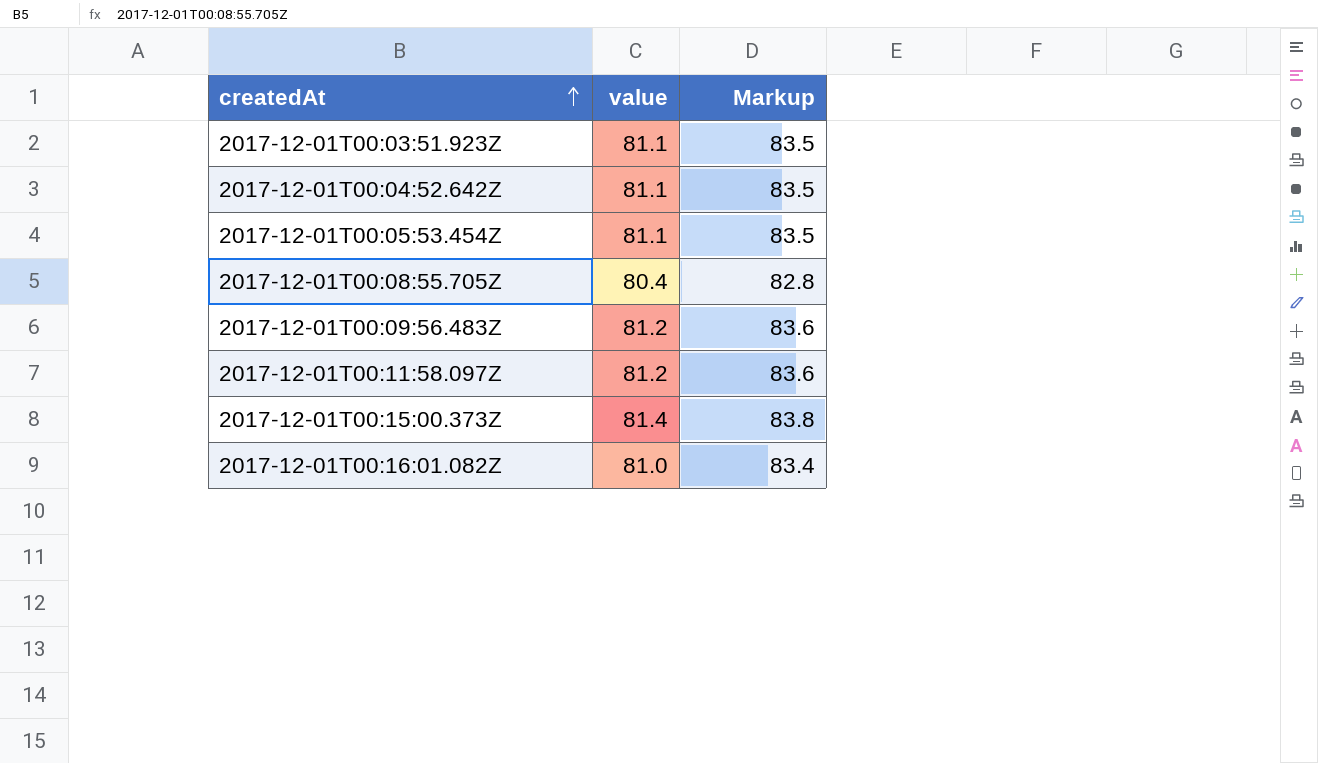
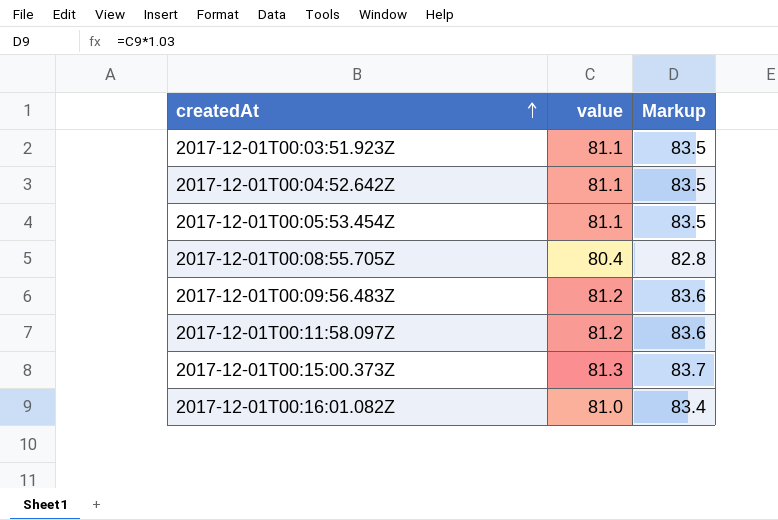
2017-12-01T00:15:00.373Z | value: 81.4 -> 81.3
2017-12-01T00:15:00.373Z | Markup: 83.8 -> 83.7

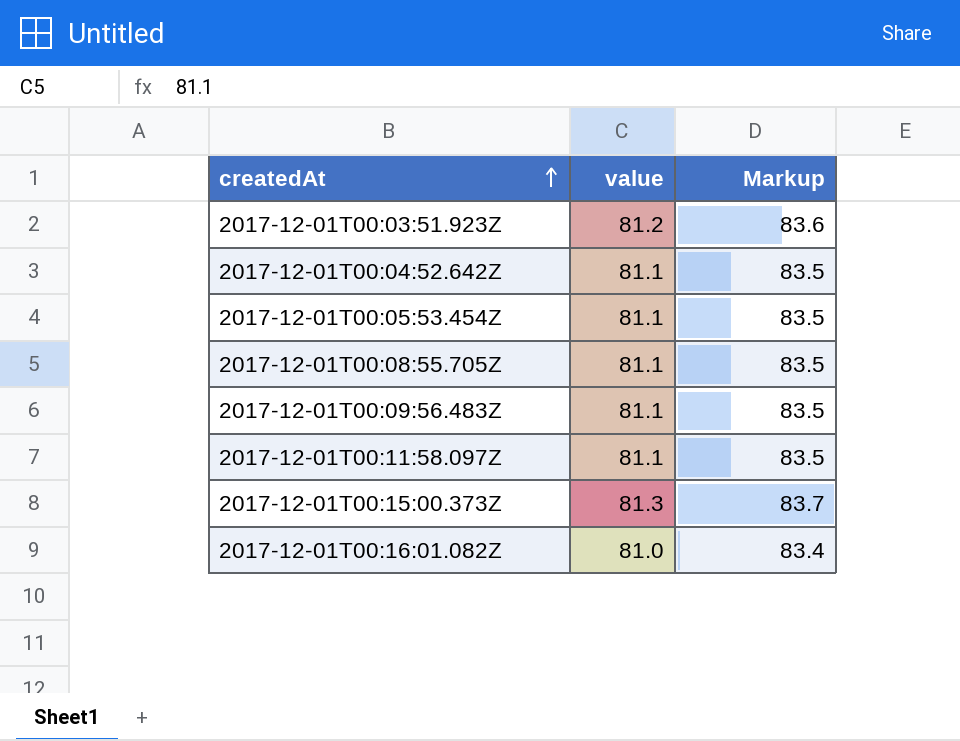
2017-12-01T00:03:51.923Z | value: 81.1 -> 81.2
2017-12-01T00:03:51.923Z | Markup: 83.5 -> 83.6
2017-12-01T00:08:55.705Z | value: 80.4 -> 81.1
2017-12-01T00:08:55.705Z | Markup: 82.8 -> 83.5
2017-12-01T00:09:56.483Z | value: 81.2 -> 81.1
2017-12-01T00:09:56.483Z | Markup: 83.6 -> 83.5
2017-12-01T00:11:58.097Z | value: 81.2 -> 81.1
2017-12-01T00:11:58.097Z | Markup: 83.6 -> 83.5

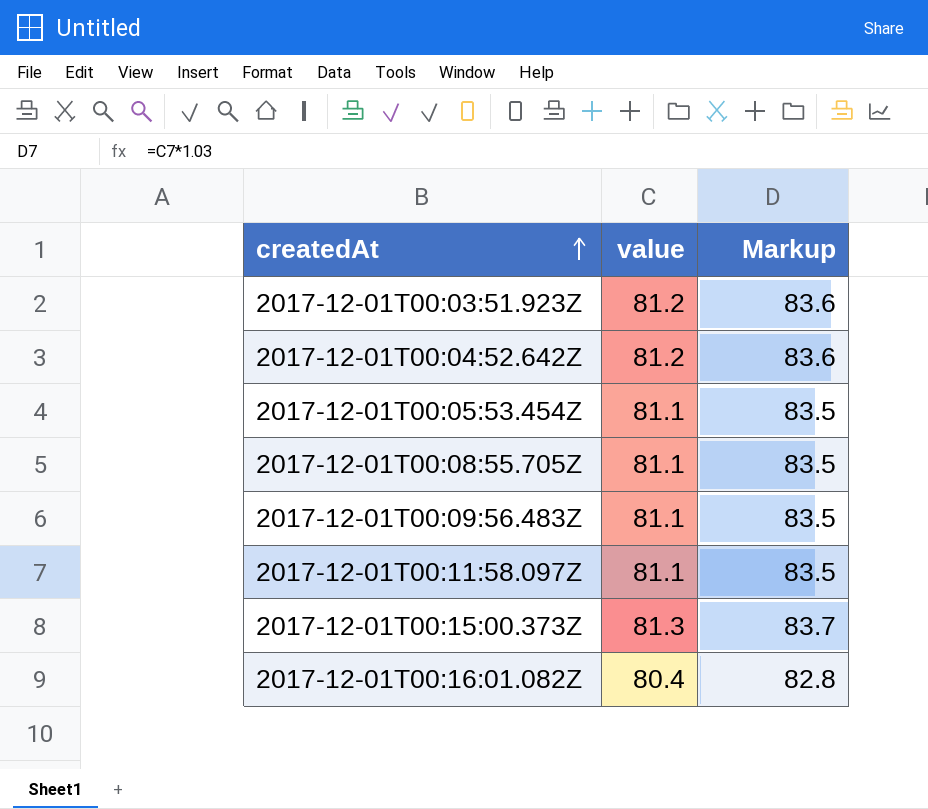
2017-12-01T00:04:52.642Z | value: 81.1 -> 81.2
2017-12-01T00:04:52.642Z | Markup: 83.5 -> 83.6
2017-12-01T00:16:01.082Z | value: 81.0 -> 80.4
2017-12-01T00:16:01.082Z | Markup: 83.4 -> 82.8

